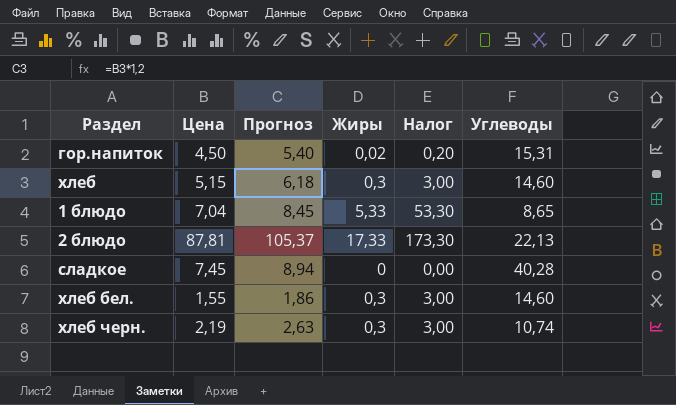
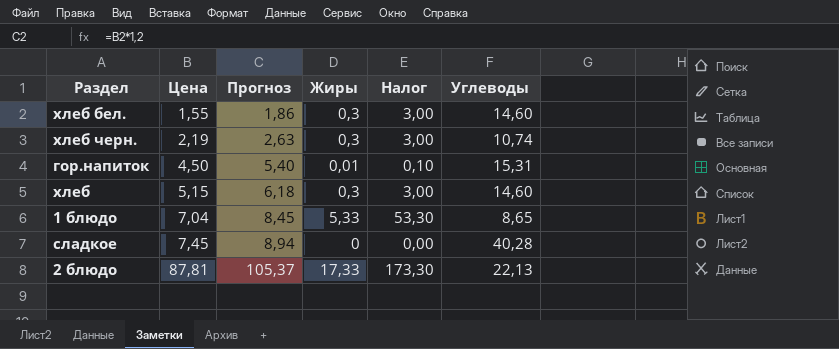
row order: none -> Цена ascending
гор.напиток | Жиры: 0,02 -> 0,01
гор.напиток | Налог: 0,20 -> 0,10

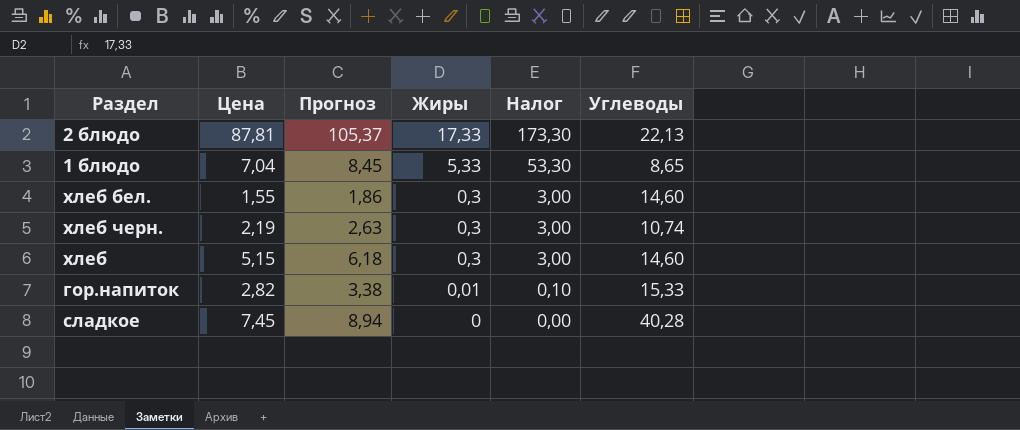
row order: Цена ascending -> Жиры descending
гор.напиток | Цена: 4,50 -> 2,82
гор.напиток | Прогноз: 5,40 -> 3,38
гор.напиток | Углеводы: 15,31 -> 15,33

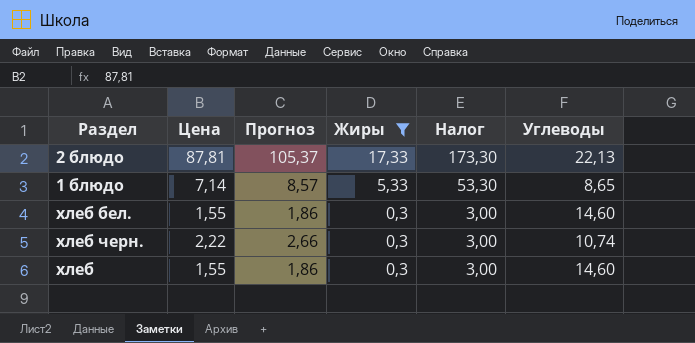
filter: none -> Жиры >= 0,3
1 блюдо | Цена: 7,04 -> 7,14
1 блюдо | Прогноз: 8,45 -> 8,57
хлеб черн. | Цена: 2,19 -> 2,22
хлеб черн. | Прогноз: 2,63 -> 2,66
хлеб | Цена: 5,15 -> 1,55
хлеб | Прогноз: 6,18 -> 1,86

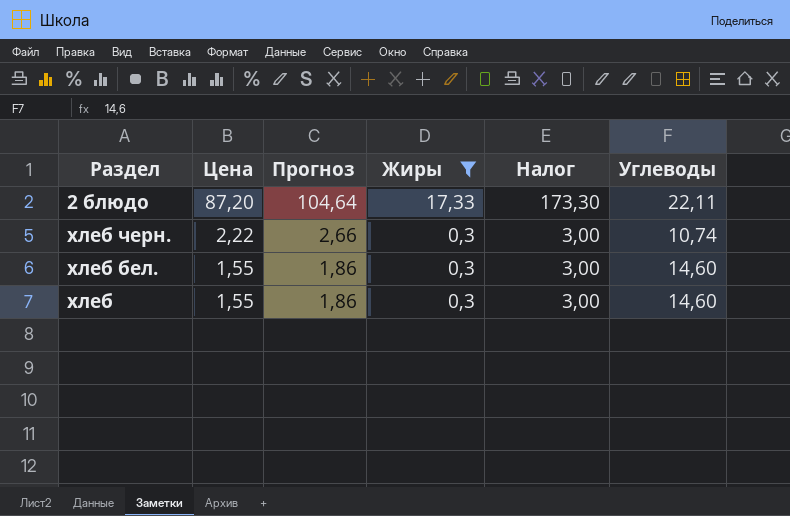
row order: Жиры descending -> Цена descending
row 1 блюдо: 7,14 | 8,57 | 5,33 | 53,30 | 8,65 -> none
2 блюдо | Цена: 87,81 -> 87,20
2 блюдо | Прогноз: 105,37 -> 104,64
2 блюдо | Углеводы: 22,13 -> 22,11

